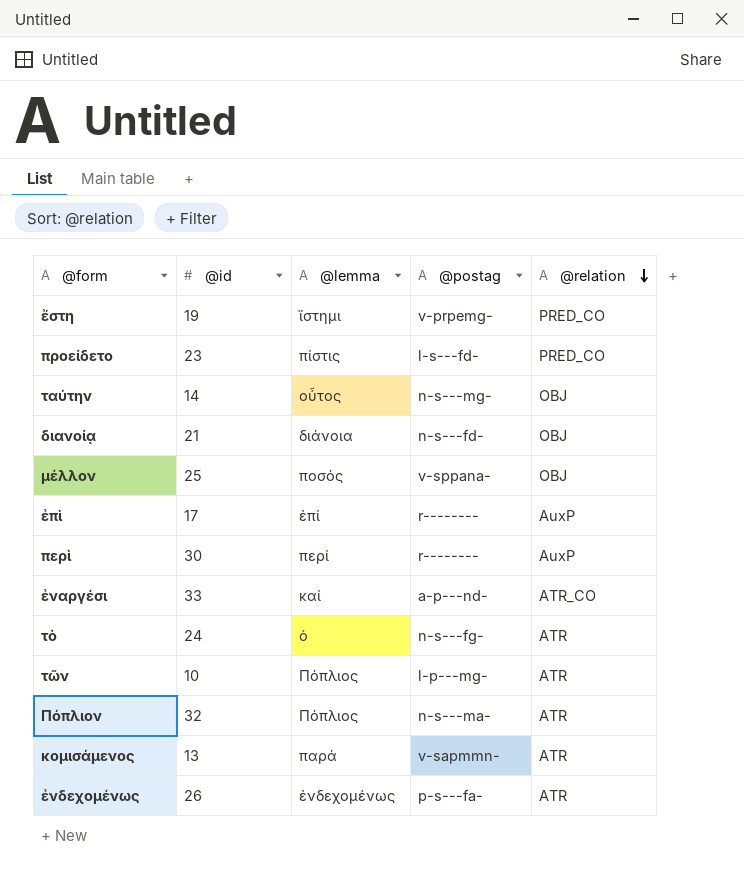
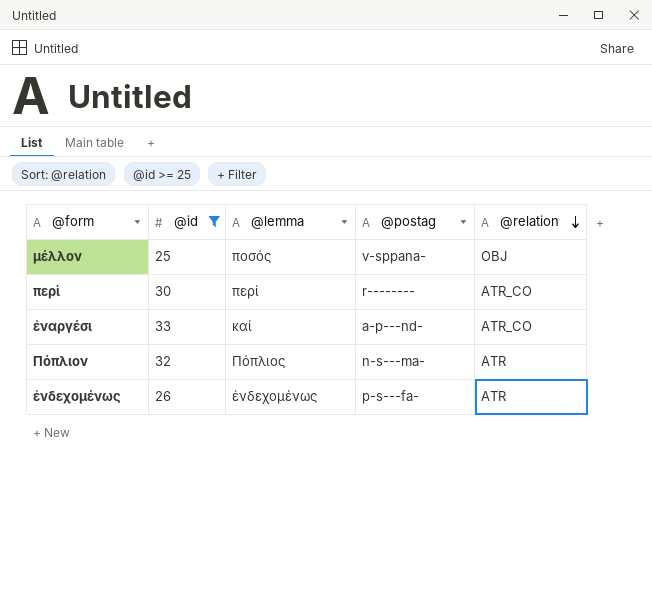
filter: none -> @id >= 25
περὶ | @relation: AuxP -> ATR_CO

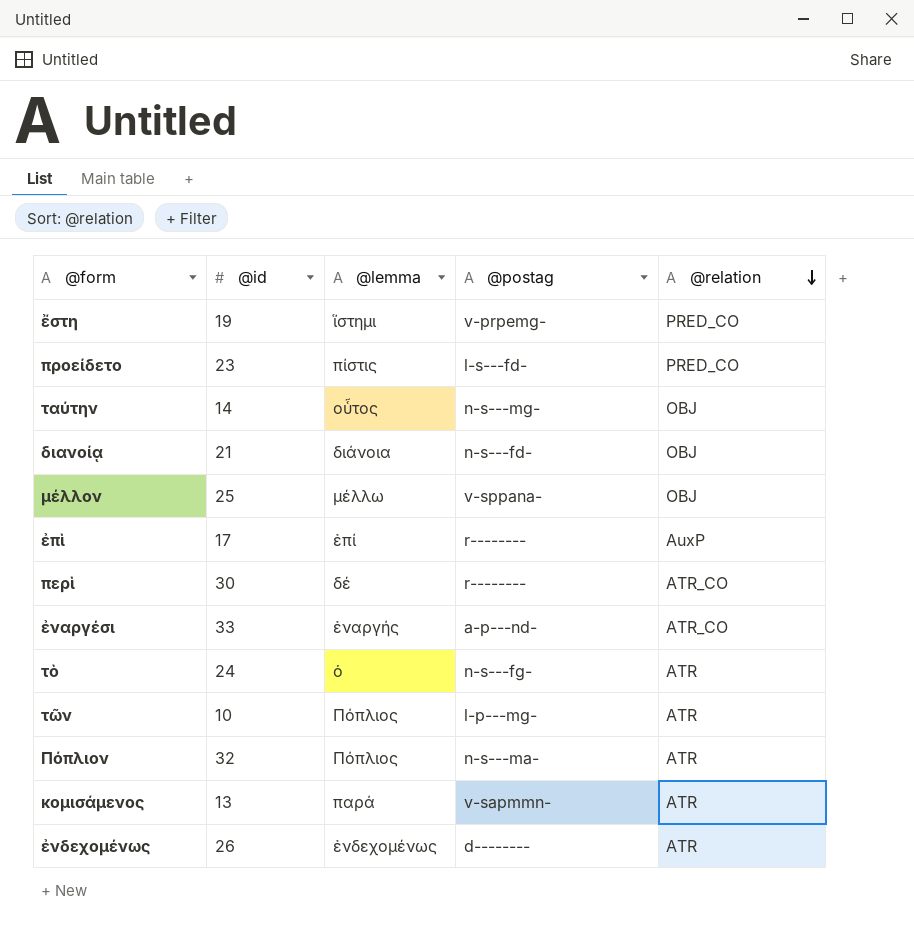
filter: @id >= 25 -> none
μέλλον | @lemma: ποσός -> μέλλω
περὶ | @lemma: περί -> δέ
ἐναργέσι | @lemma: καί -> ἐναργής
ἐνδεχομένως | @postag: p-s---fa- -> d--------

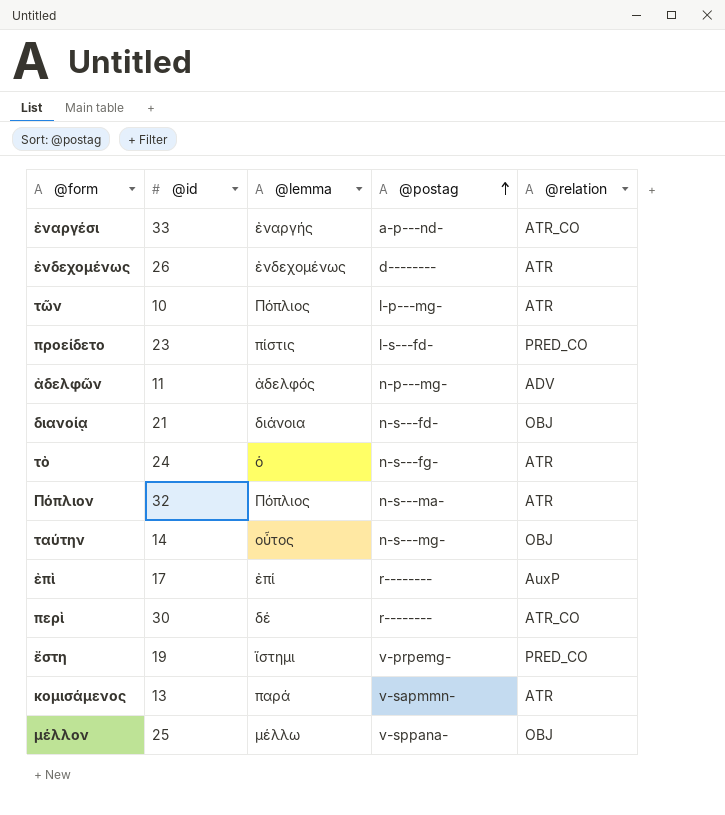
row order: @relation descending -> @postag ascending
row ἀδελφῶν: none -> 11 | ἀδελφός | n-p---mg- | ADV

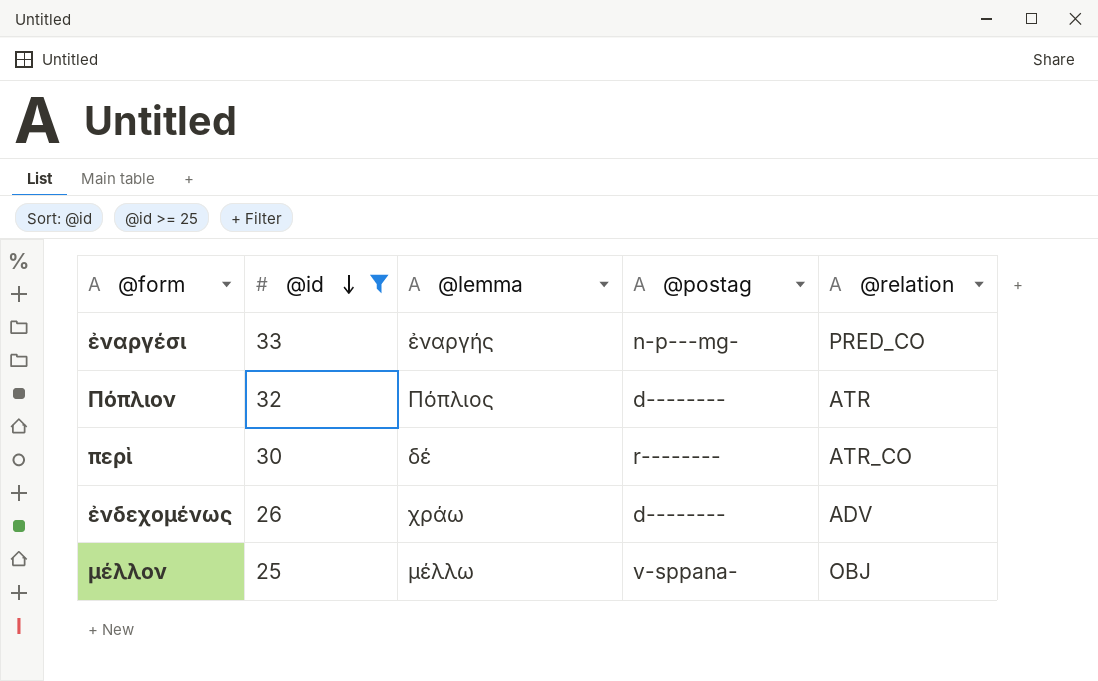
filter: none -> @id >= 25
row order: @postag ascending -> @id descending
ἐναργέσι | @postag: a-p---nd- -> n-p---mg-
ἐναργέσι | @relation: ATR_CO -> PRED_CO
Πόπλιον | @postag: n-s---ma- -> d--------
ἐνδεχομένως | @lemma: ἐνδεχομένως -> χράω
ἐνδεχομένως | @relation: ATR -> ADV

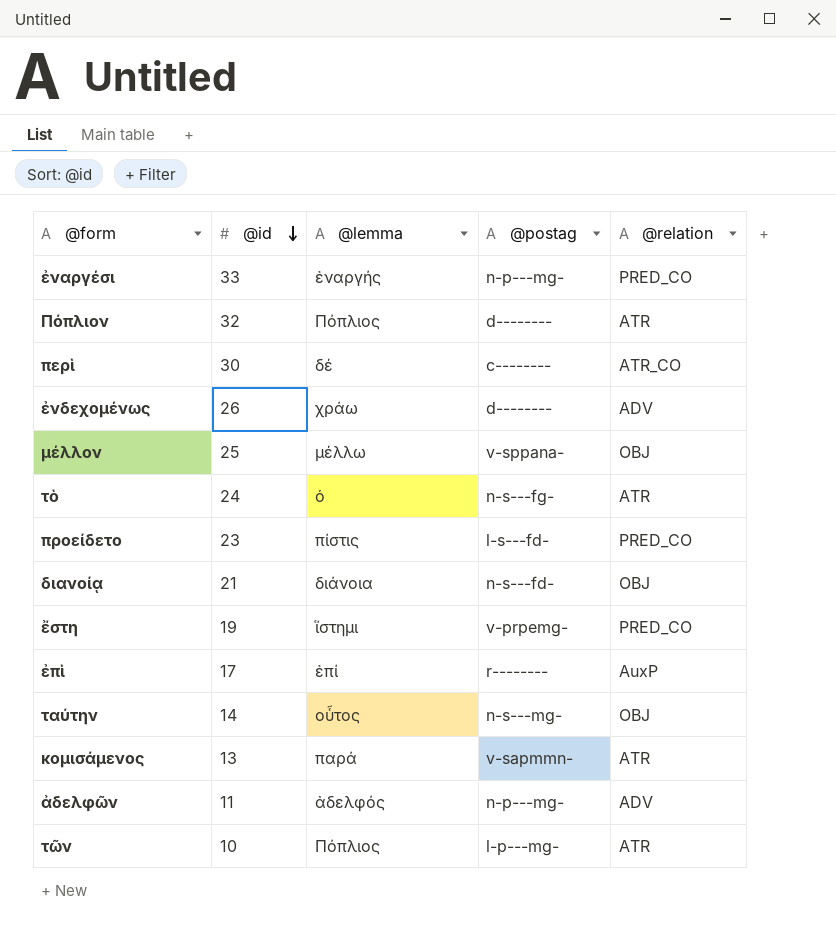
filter: @id >= 25 -> none
περὶ | @postag: r-------- -> c--------

